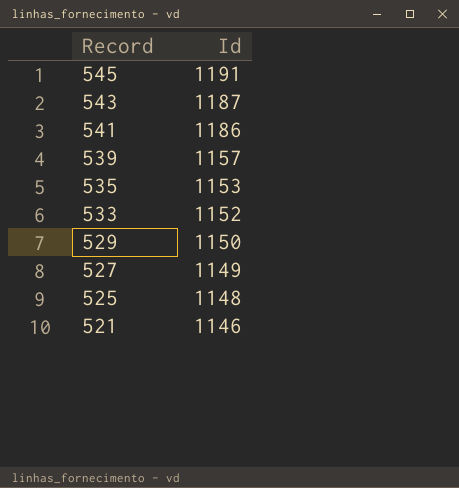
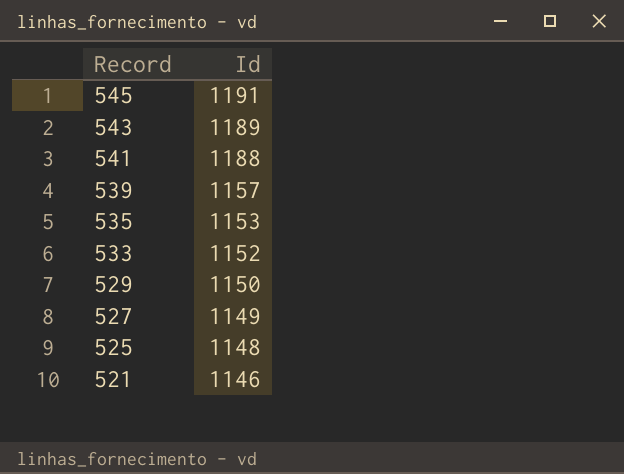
543 | Id: 1187 -> 1189
541 | Id: 1186 -> 1188

